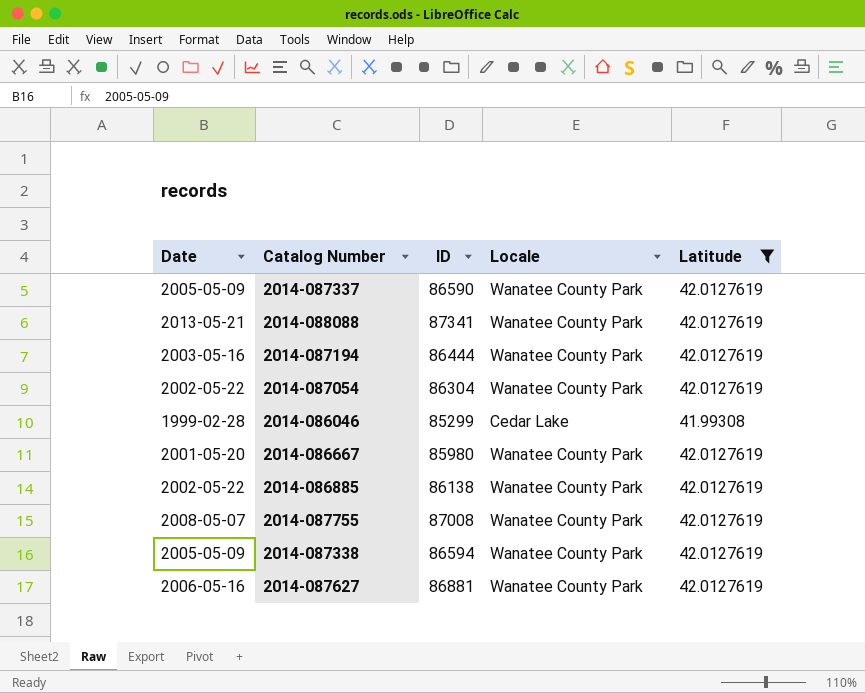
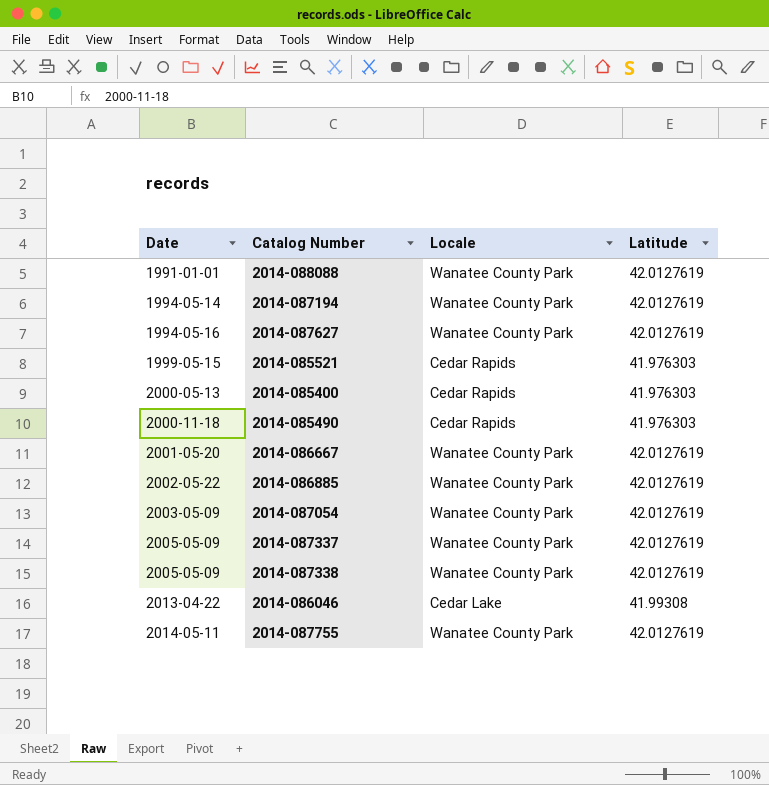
filter: Latitude != 41.976303 -> none
row order: none -> Date ascending
column ID | position: 3 -> none
2014-088088 | Date: 2013-05-21 -> 1991-01-01
2014-087194 | Date: 2003-05-16 -> 1994-05-14
2014-087627 | Date: 2006-05-16 -> 1994-05-16
2014-087054 | Date: 2002-05-22 -> 2003-05-09
2014-086046 | Date: 1999-02-28 -> 2013-04-22
2014-087755 | Date: 2008-05-07 -> 2014-05-11

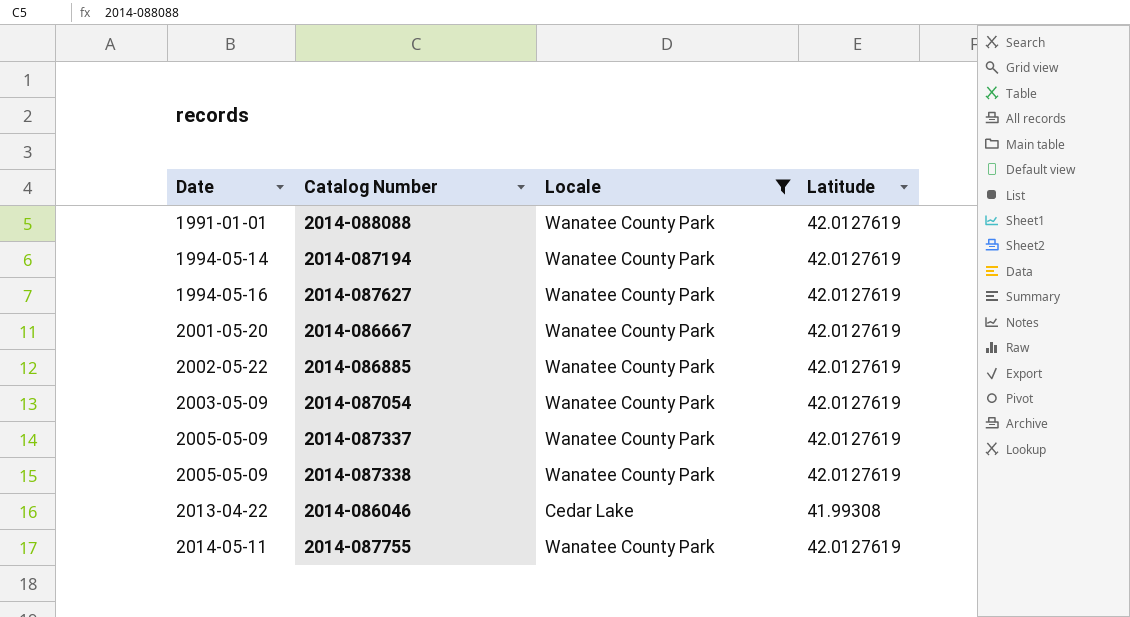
filter: none -> Locale != Cedar Rapids

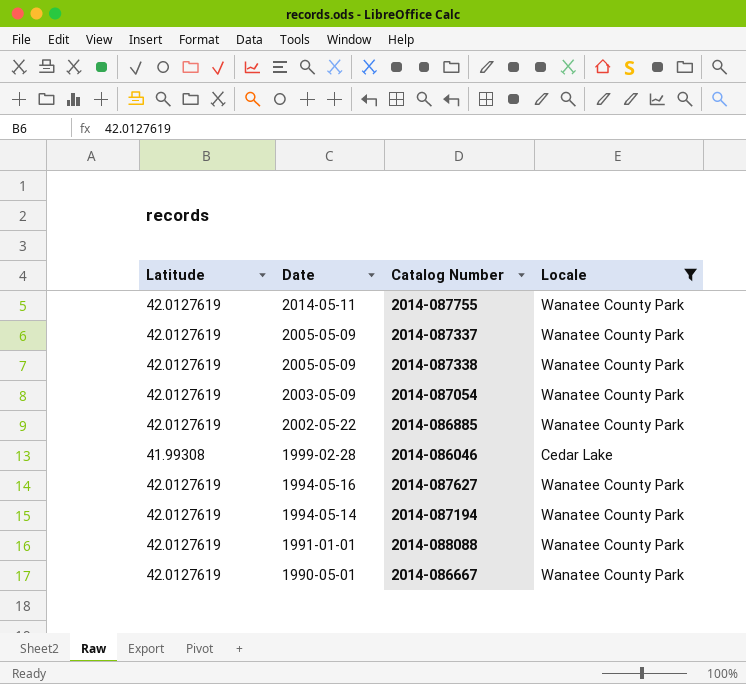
row order: Date ascending -> Date descending
column Latitude | position: 4 -> 1
2014-086046 | Date: 2013-04-22 -> 1999-02-28
2014-086667 | Date: 2001-05-20 -> 1990-05-01

